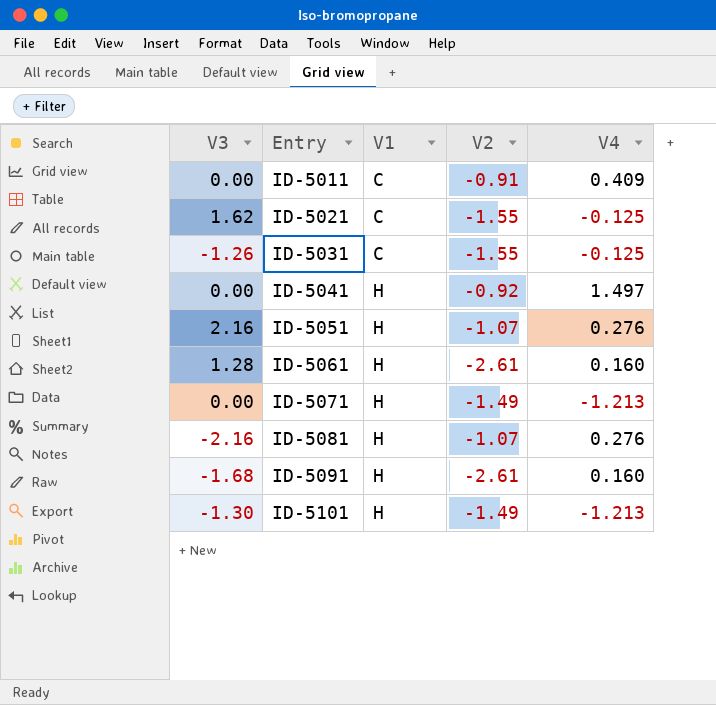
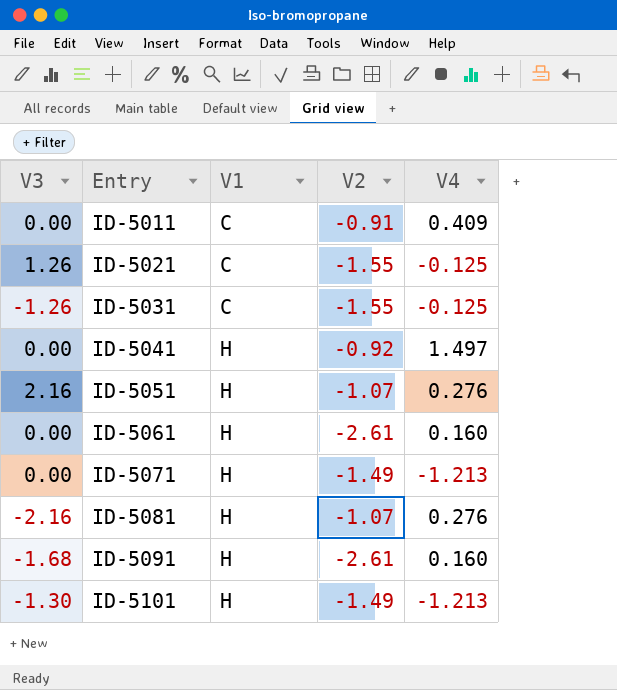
ID-5021 | V3: 1.62 -> 1.26
ID-5061 | V3: 1.28 -> 0.00

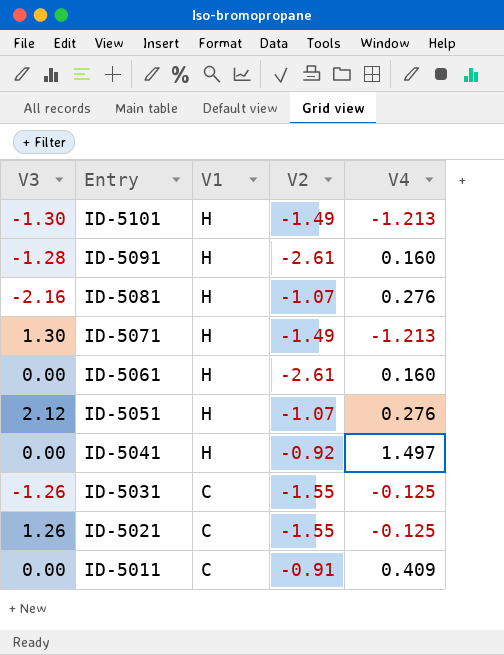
row order: Entry ascending -> Entry descending
ID-5091 | V3: -1.68 -> -1.28
ID-5071 | V3: 0.00 -> 1.30
ID-5051 | V3: 2.16 -> 2.12

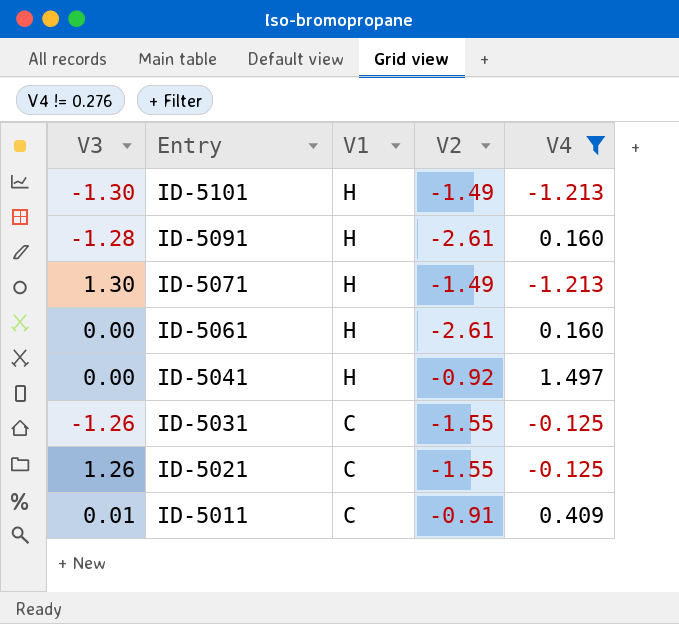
filter: none -> V4 != 0.276
ID-5011 | V3: 0.00 -> 0.01

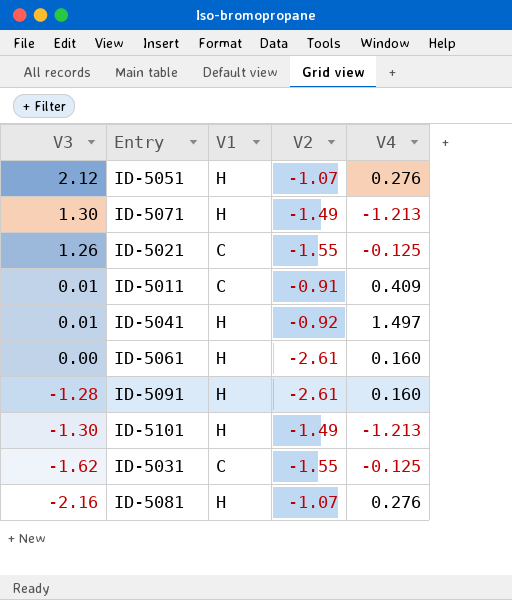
filter: V4 != 0.276 -> none
row order: Entry descending -> V3 descending
ID-5041 | V3: 0.00 -> 0.01
ID-5031 | V3: -1.26 -> -1.62

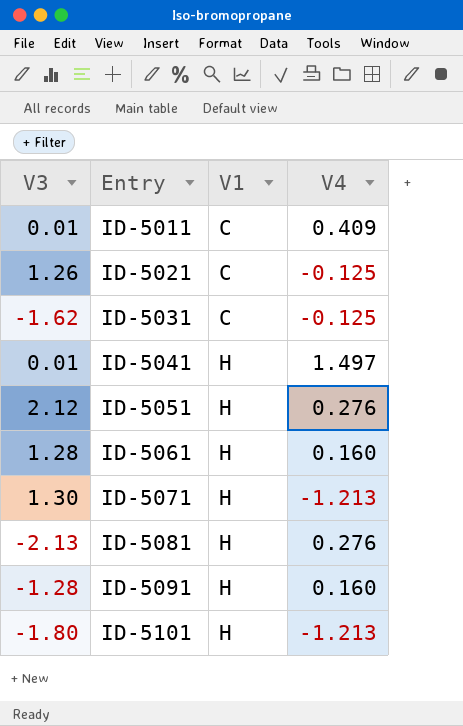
row order: V3 descending -> Entry ascending
column V2 | position: 4 -> none
ID-5061 | V3: 0.00 -> 1.28
ID-5081 | V3: -2.16 -> -2.13
ID-5101 | V3: -1.30 -> -1.80

